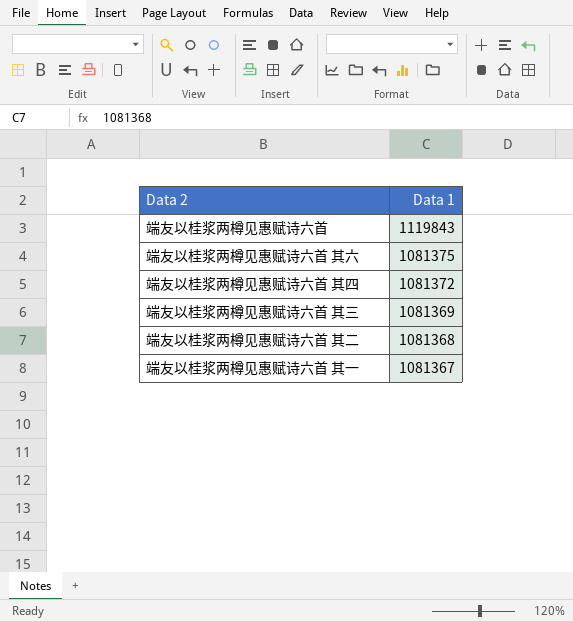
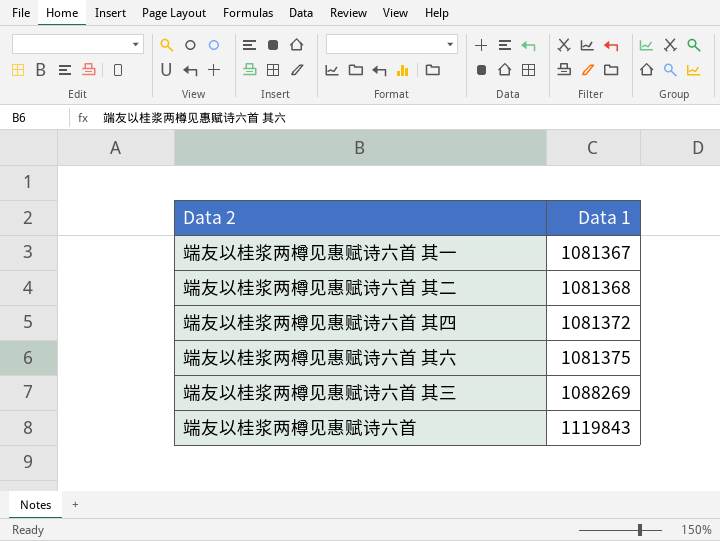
row order: Data 1 descending -> Data 1 ascending
端友以桂浆两樽见惠赋诗六首 其三 | Data 1: 1081369 -> 1088269

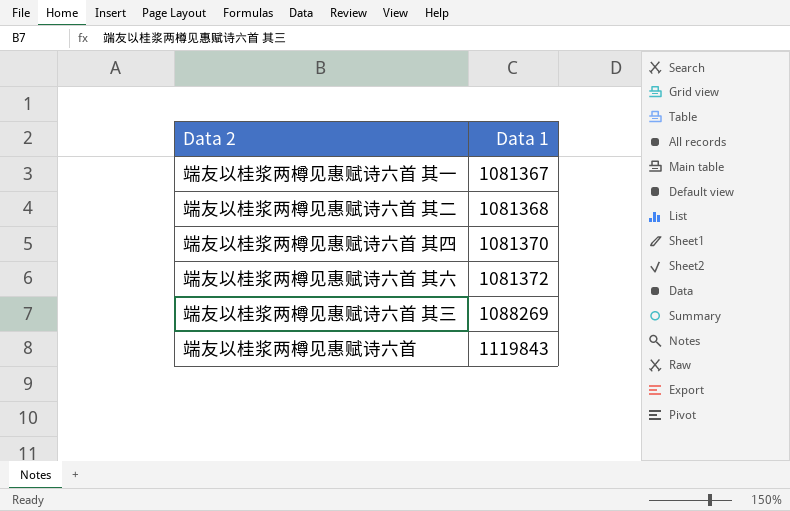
端友以桂浆两樽见惠赋诗六首 其四 | Data 1: 1081372 -> 1081370
端友以桂浆两樽见惠赋诗六首 其六 | Data 1: 1081375 -> 1081372

